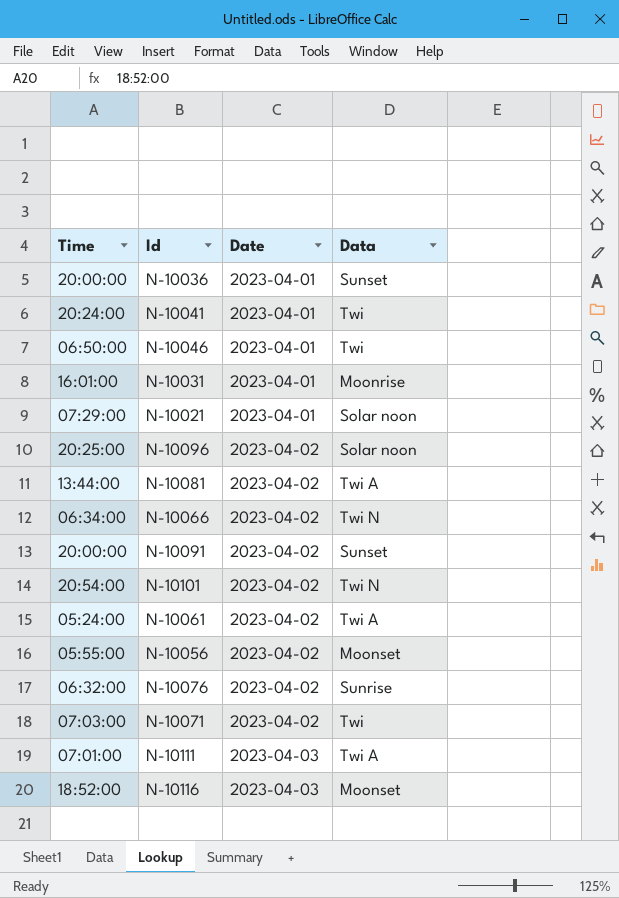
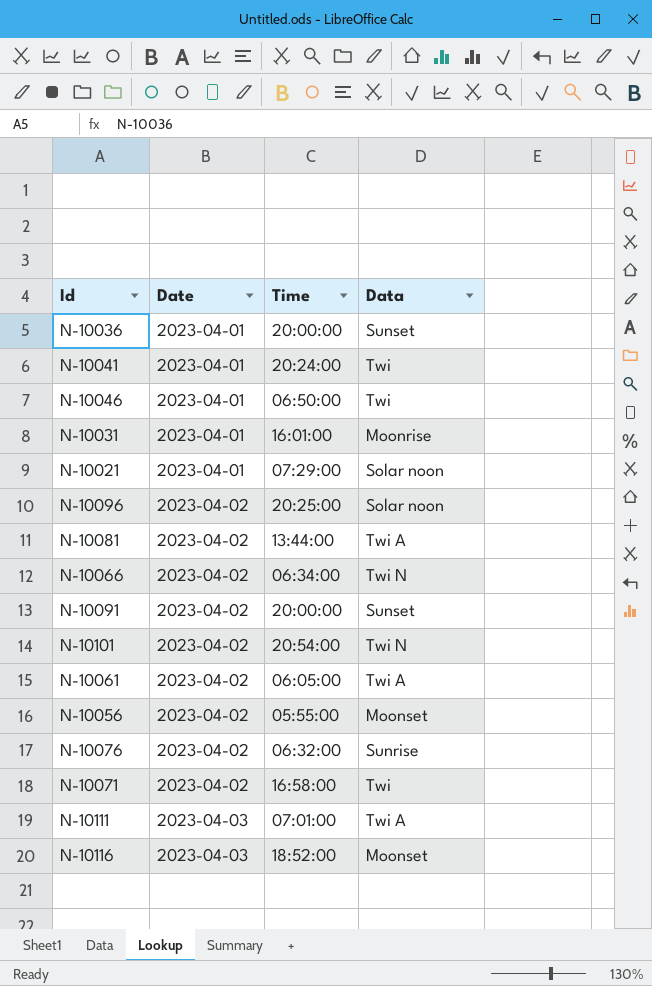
column Time | position: 1 -> 3
N-10061 | Time: 05:24:00 -> 06:05:00
N-10071 | Time: 07:03:00 -> 16:58:00

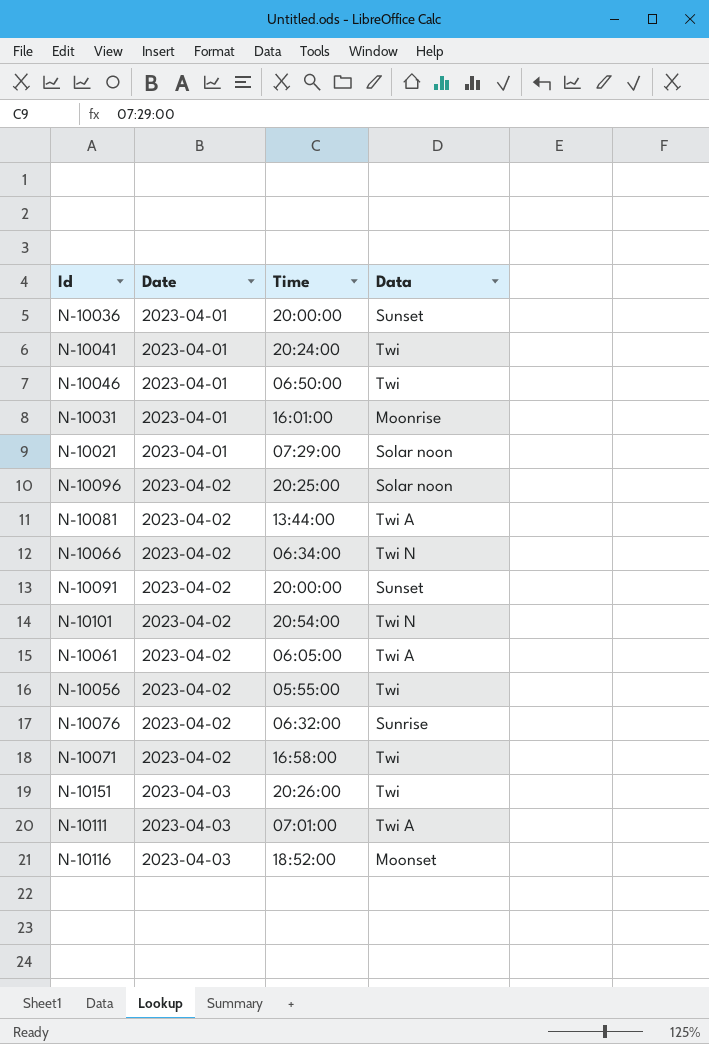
N-10056 | Data: Moonset -> Twi
row N-10151: none -> 2023-04-03 | 20:26:00 | Twi

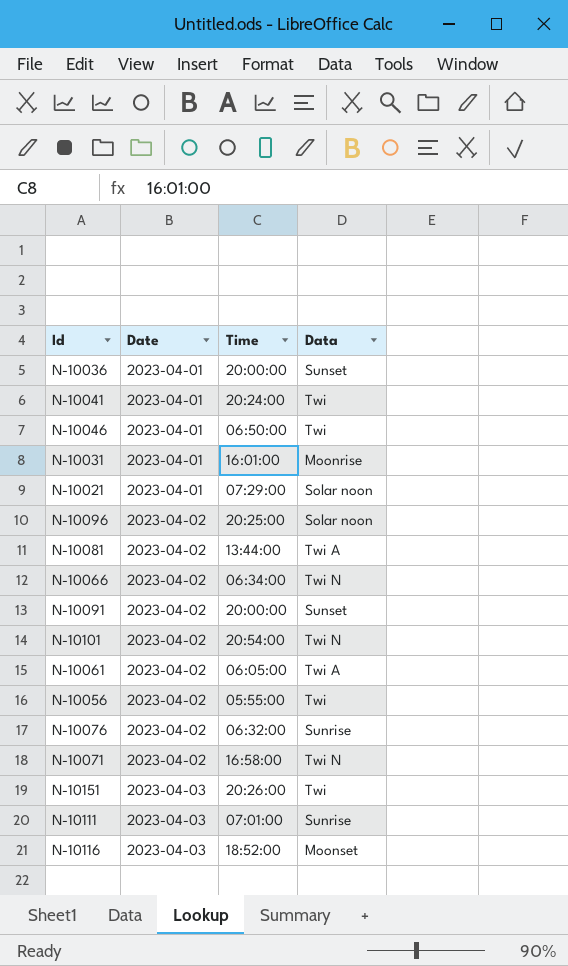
N-10071 | Data: Twi -> Twi N
N-10111 | Data: Twi A -> Sunrise

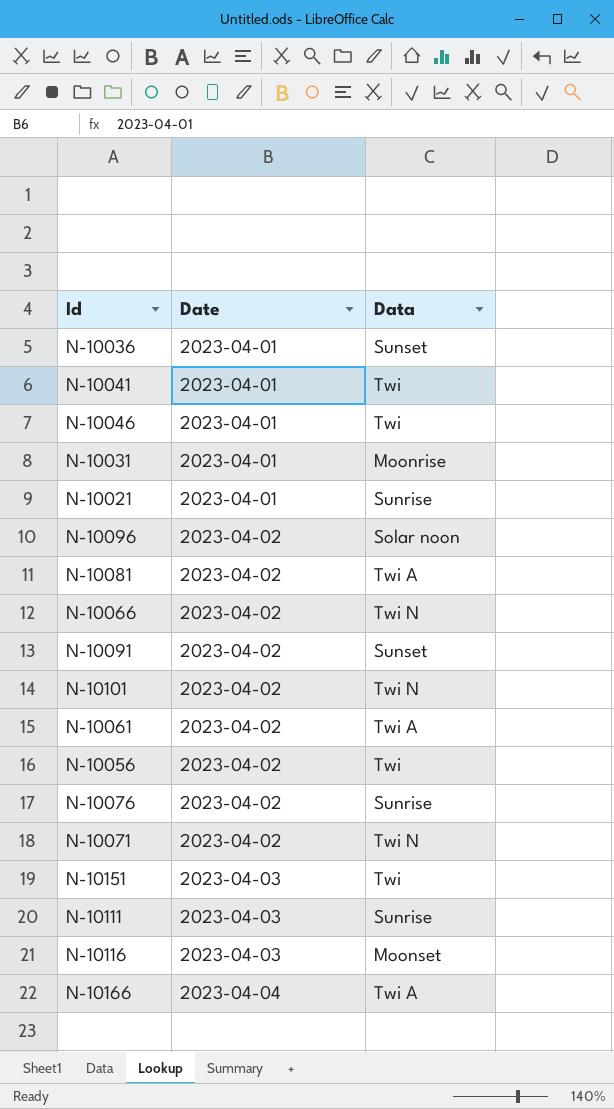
column Time | position: 3 -> none
N-10021 | Data: Solar noon -> Sunrise
row N-10166: none -> 2023-04-04 | Twi A

